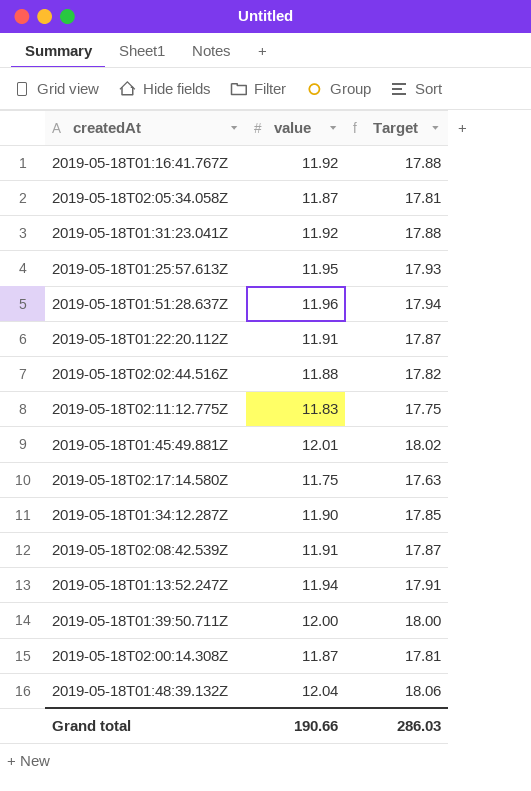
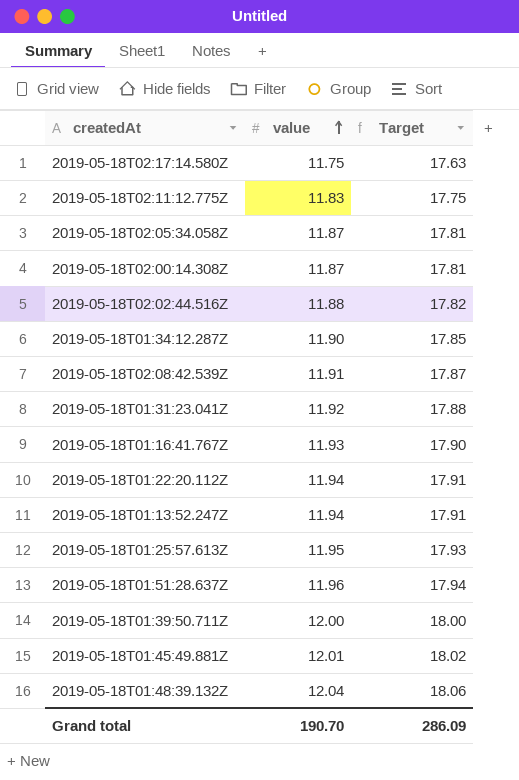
row order: none -> value ascending
2019-05-18T01:16:41.767Z | value: 11.92 -> 11.93
2019-05-18T01:16:41.767Z | Target: 17.88 -> 17.90
2019-05-18T01:22:20.112Z | value: 11.91 -> 11.94
2019-05-18T01:22:20.112Z | Target: 17.87 -> 17.91
Grand total | value: 190.66 -> 190.70
Grand total | Target: 286.03 -> 286.09

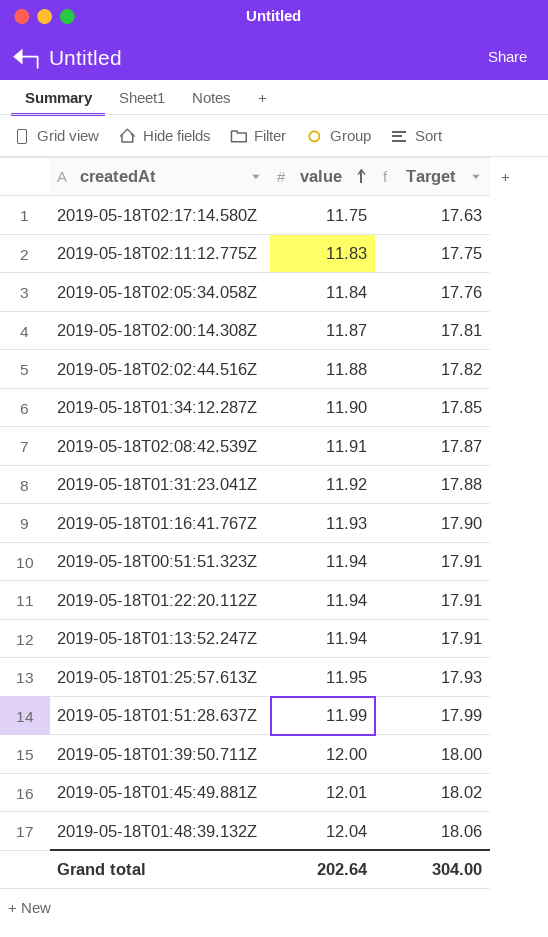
2019-05-18T02:05:34.058Z | value: 11.87 -> 11.84
2019-05-18T02:05:34.058Z | Target: 17.81 -> 17.76
row 2019-05-18T00:51:51.323Z: none -> 11.94 | 17.91
2019-05-18T01:51:28.637Z | value: 11.96 -> 11.99
2019-05-18T01:51:28.637Z | Target: 17.94 -> 17.99
Grand total | value: 190.70 -> 202.64
Grand total | Target: 286.09 -> 304.00

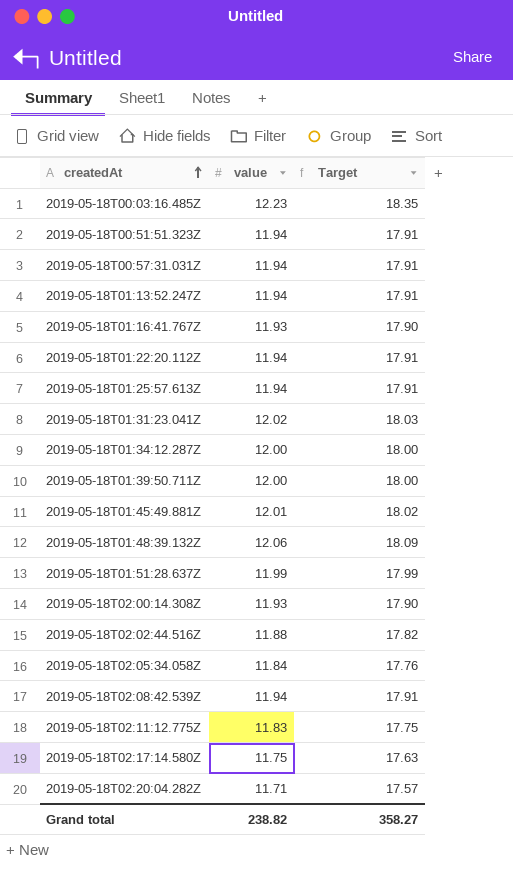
row order: value ascending -> createdAt ascending
row 2019-05-18T00:03:16.485Z: none -> 12.23 | 18.35
row 2019-05-18T00:57:31.031Z: none -> 11.94 | 17.91
2019-05-18T01:25:57.613Z | value: 11.95 -> 11.94
2019-05-18T01:25:57.613Z | Target: 17.93 -> 17.91
2019-05-18T01:31:23.041Z | value: 11.92 -> 12.02
2019-05-18T01:31:23.041Z | Target: 17.88 -> 18.03
2019-05-18T01:34:12.287Z | value: 11.90 -> 12.00
2019-05-18T01:34:12.287Z | Target: 17.85 -> 18.00
2019-05-18T01:48:39.132Z | value: 12.04 -> 12.06
2019-05-18T01:48:39.132Z | Target: 18.06 -> 18.09
2019-05-18T02:00:14.308Z | value: 11.87 -> 11.93
2019-05-18T02:00:14.308Z | Target: 17.81 -> 17.90
2019-05-18T02:08:42.539Z | value: 11.91 -> 11.94
2019-05-18T02:08:42.539Z | Target: 17.87 -> 17.91
row 2019-05-18T02:20:04.282Z: none -> 11.71 | 17.57
Grand total | value: 202.64 -> 238.82
Grand total | Target: 304.00 -> 358.27

